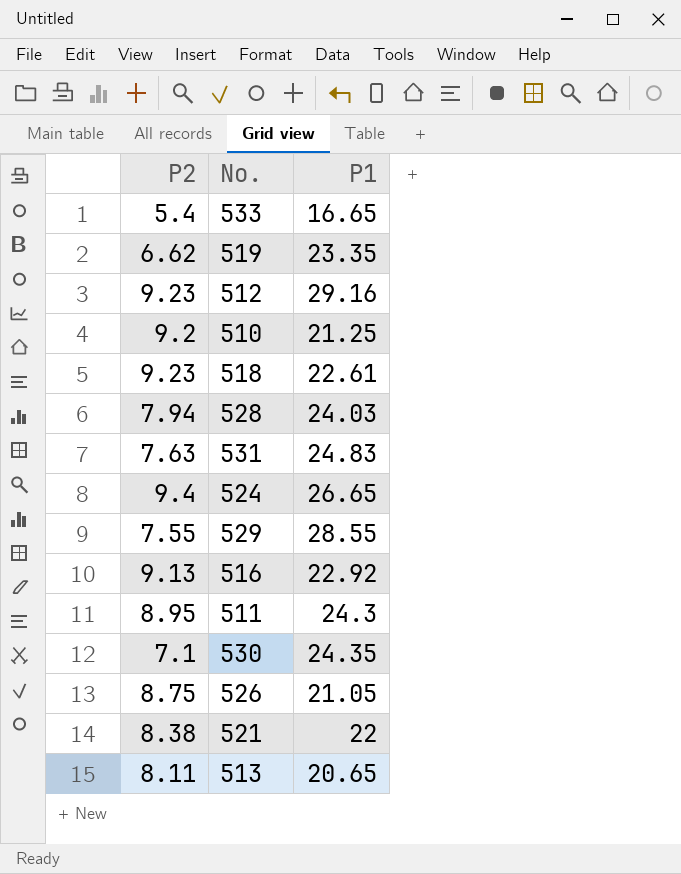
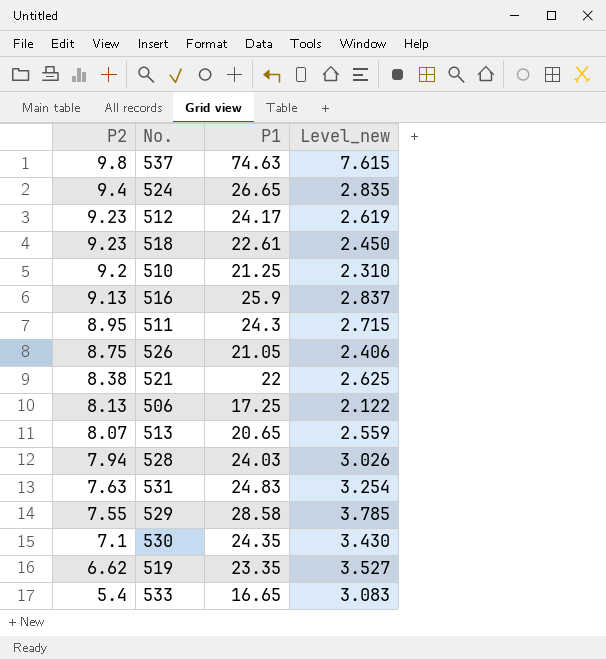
row order: none -> P2 descending
column Level_new | formula: none -> [P1] / [P2]
row 537: none -> 9.8 | 74.63 | 7.615
512 | P1: 29.16 -> 24.17
516 | P1: 22.92 -> 25.9
row 506: none -> 8.13 | 17.25 | 2.122
513 | P2: 8.11 -> 8.07
529 | P1: 28.55 -> 28.58

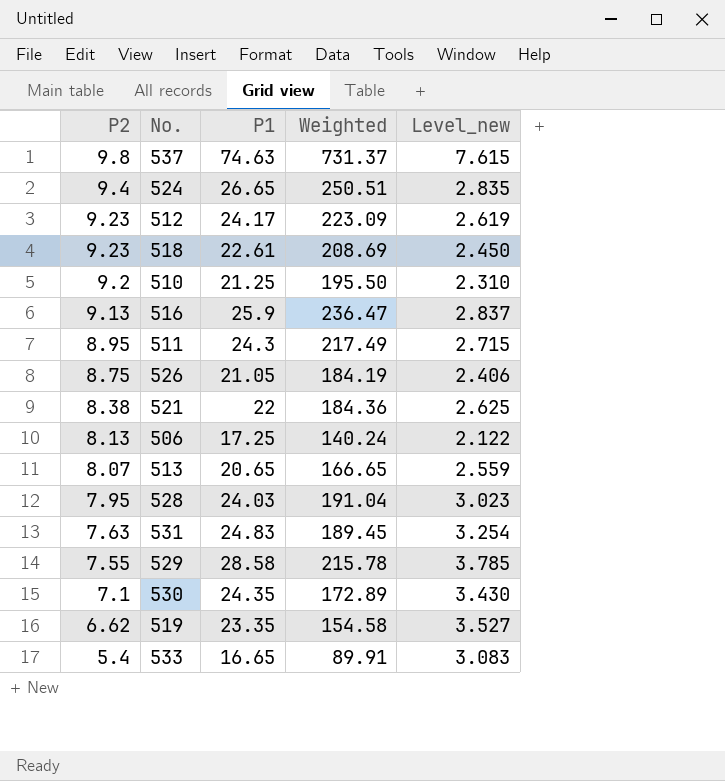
column Weighted | formula: none -> [P2] * [P1]
528 | P2: 7.94 -> 7.95
528 | Level_new: 3.026 -> 3.023

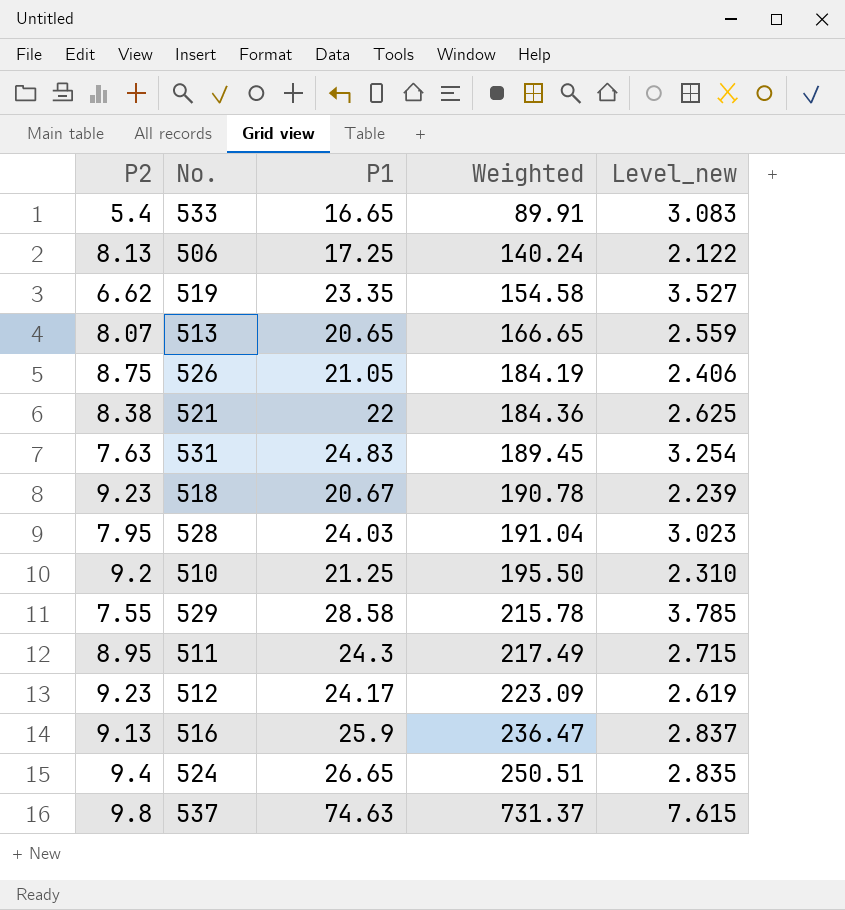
row order: P2 descending -> Weighted ascending
row 530: 7.1 | 24.35 | 172.89 | 3.430 -> none
518 | P1: 22.61 -> 20.67
518 | Weighted: 208.69 -> 190.78
518 | Level_new: 2.450 -> 2.239

